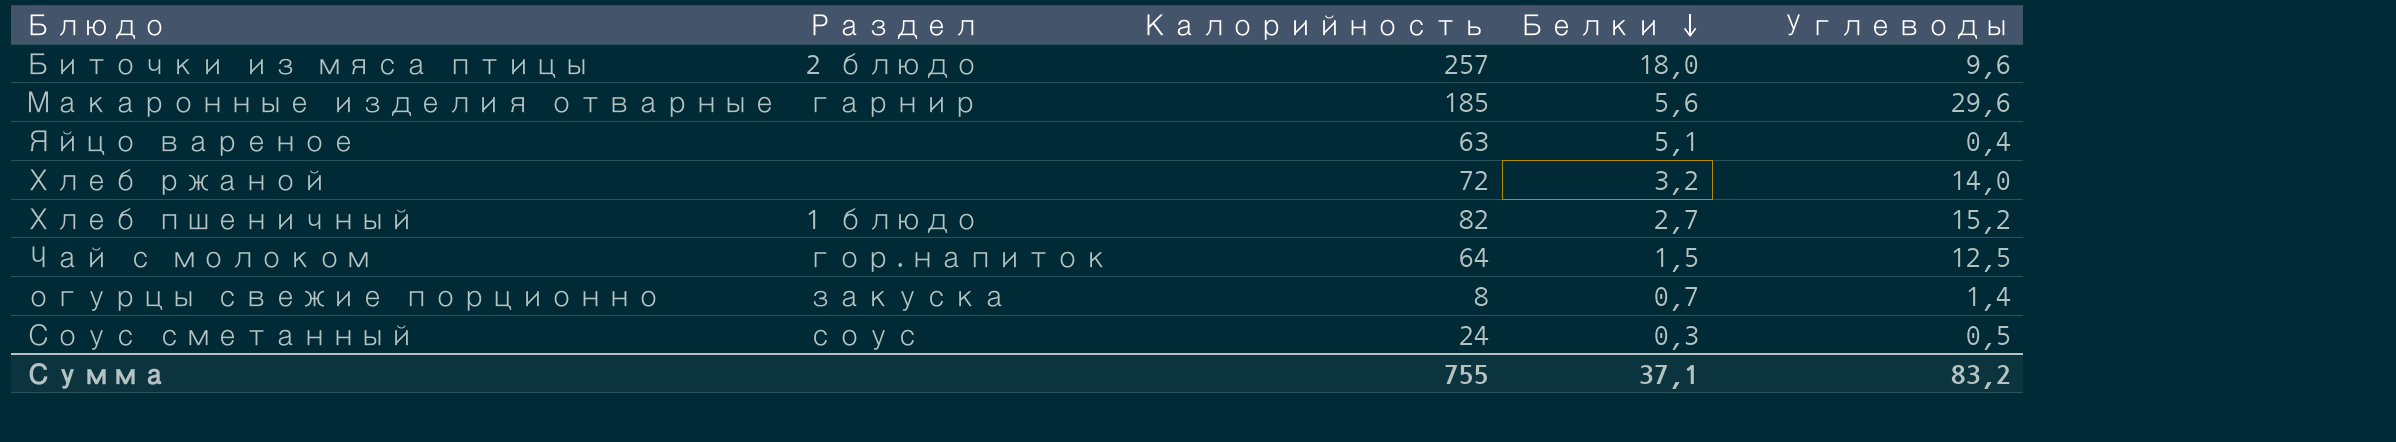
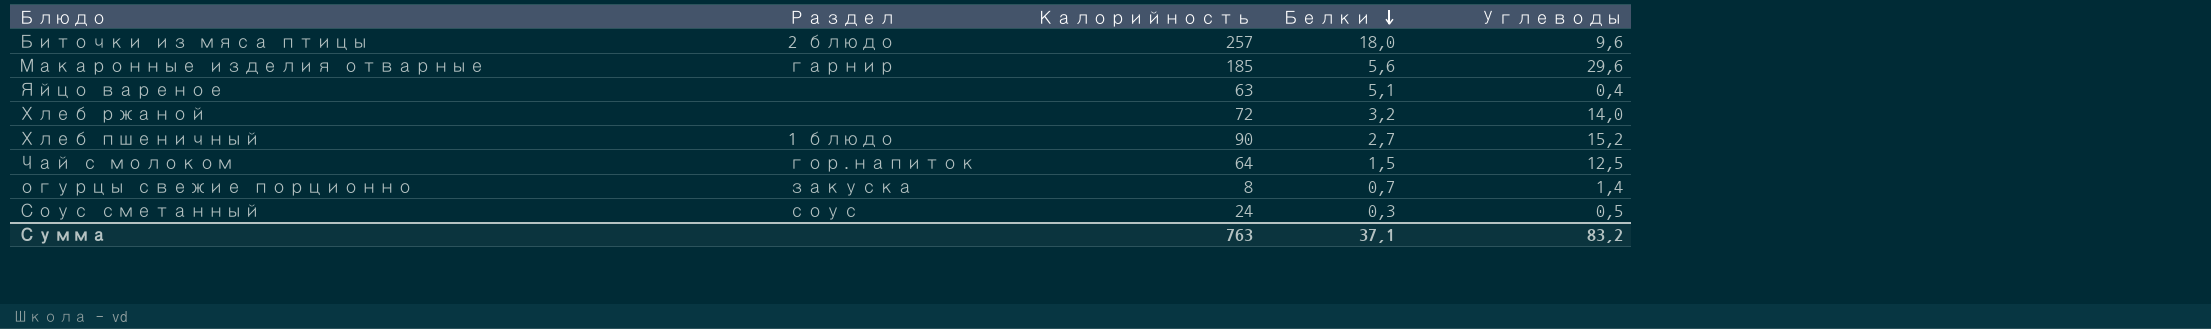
Хлеб пшеничный | Калорийность: 82 -> 90
Сумма | Калорийность: 755 -> 763

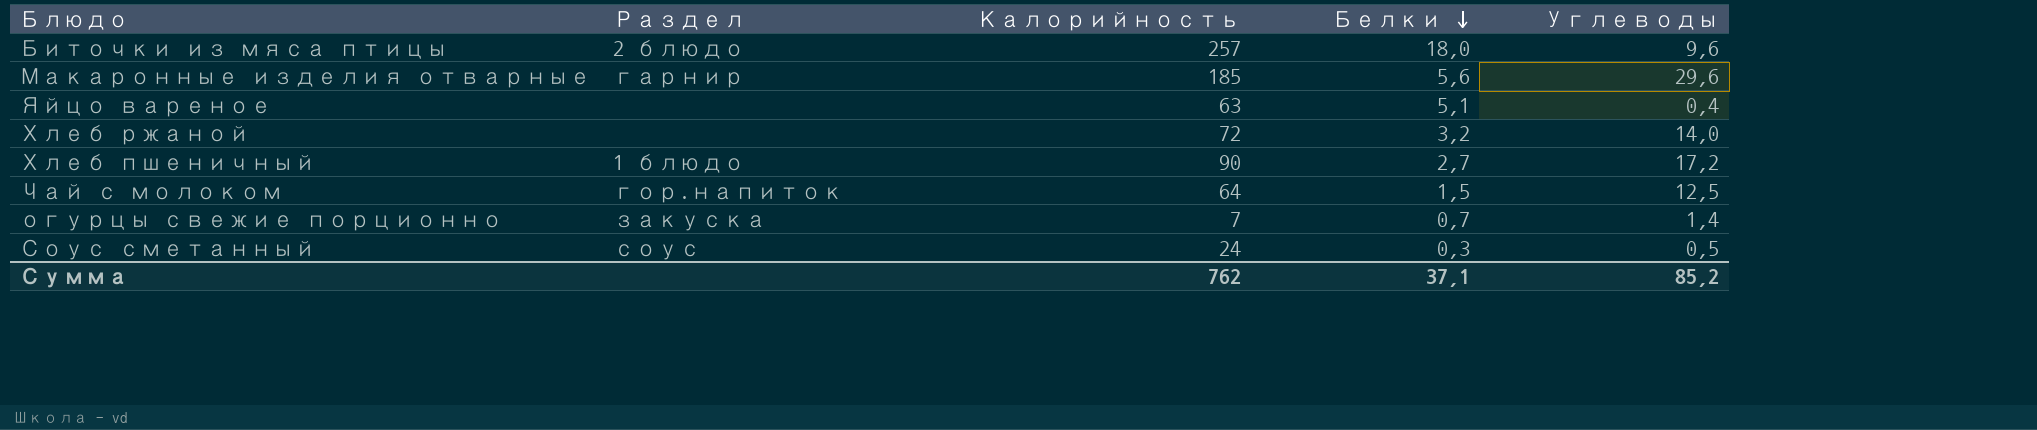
Хлеб пшеничный | Углеводы: 15,2 -> 17,2
огурцы свежие порционно | Калорийность: 8 -> 7
Сумма | Калорийность: 763 -> 762
Сумма | Углеводы: 83,2 -> 85,2

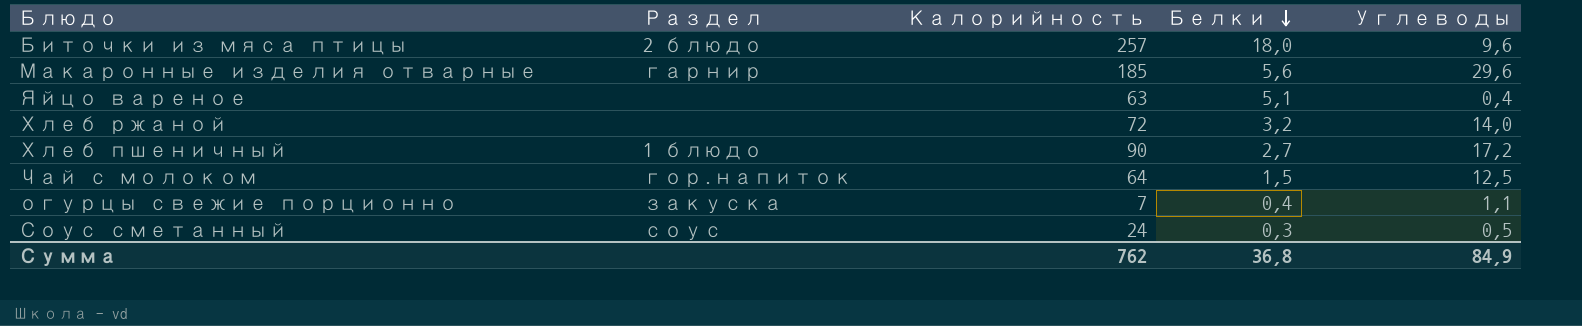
огурцы свежие порционно | Белки: 0,7 -> 0,4
огурцы свежие порционно | Углеводы: 1,4 -> 1,1
Сумма | Белки: 37,1 -> 36,8
Сумма | Углеводы: 85,2 -> 84,9

